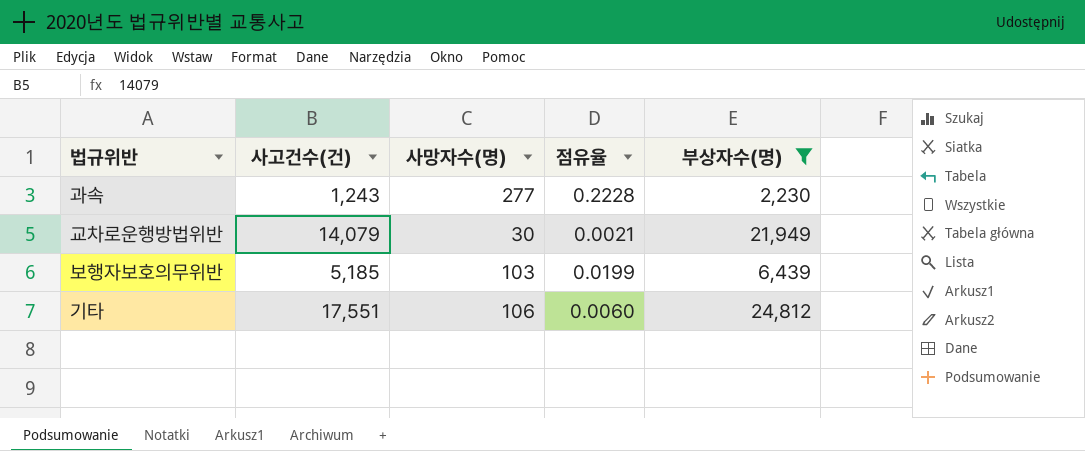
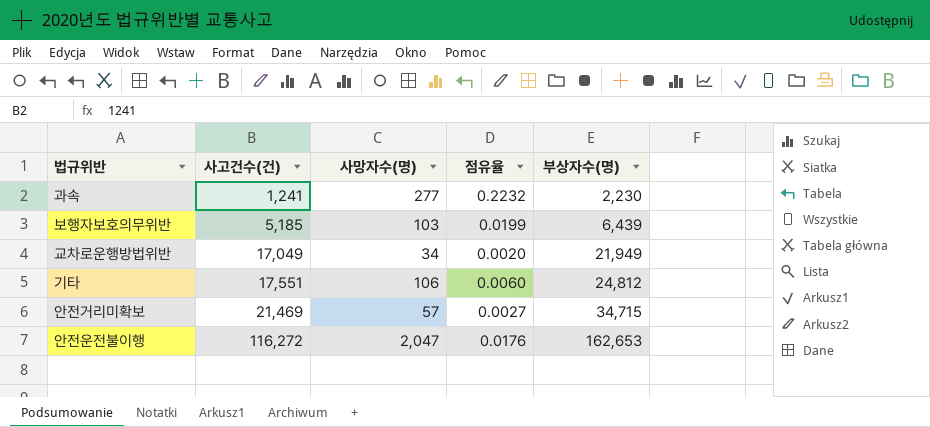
filter: 부상자수(명) <= 24,812 -> none
row order: none -> 사고건수(건) ascending
과속 | 사고건수(건): 1,243 -> 1,241
과속 | 점유율: 0.2228 -> 0.2232
교차로운행방법위반 | 사고건수(건): 14,079 -> 17,049
교차로운행방법위반 | 사망자수(명): 30 -> 34
교차로운행방법위반 | 점유율: 0.0021 -> 0.0020

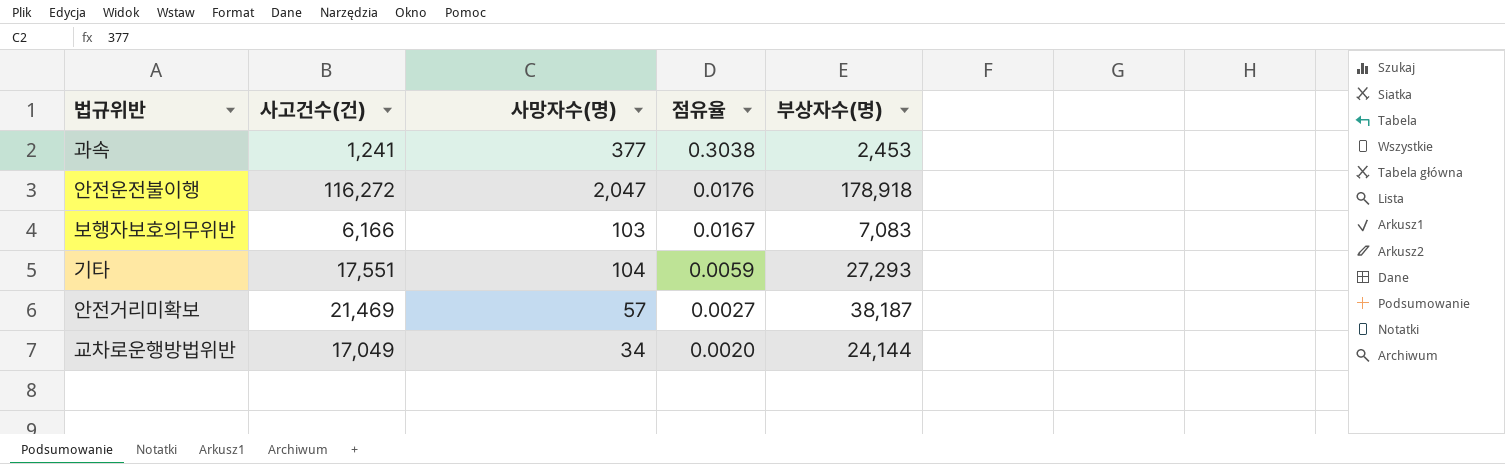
row order: 사고건수(건) ascending -> 점유율 descending
과속 | 사망자수(명): 277 -> 377
과속 | 점유율: 0.2232 -> 0.3038
과속 | 부상자수(명): 2,230 -> 2,453
안전운전불이행 | 부상자수(명): 162,653 -> 178,918
보행자보호의무위반 | 사고건수(건): 5,185 -> 6,166
보행자보호의무위반 | 점유율: 0.0199 -> 0.0167
보행자보호의무위반 | 부상자수(명): 6,439 -> 7,083
기타 | 사망자수(명): 106 -> 104
기타 | 점유율: 0.0060 -> 0.0059
기타 | 부상자수(명): 24,812 -> 27,293
안전거리미확보 | 부상자수(명): 34,715 -> 38,187
교차로운행방법위반 | 부상자수(명): 21,949 -> 24,144

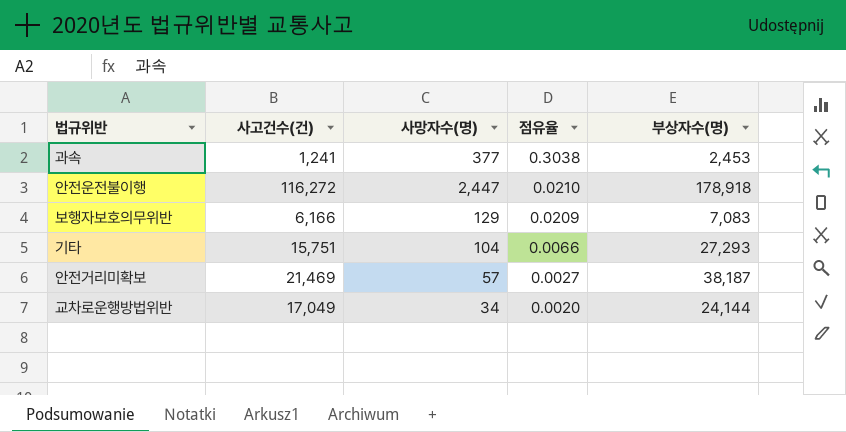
안전운전불이행 | 사망자수(명): 2,047 -> 2,447
안전운전불이행 | 점유율: 0.0176 -> 0.0210
보행자보호의무위반 | 사망자수(명): 103 -> 129
보행자보호의무위반 | 점유율: 0.0167 -> 0.0209
기타 | 사고건수(건): 17,551 -> 15,751
기타 | 점유율: 0.0059 -> 0.0066

